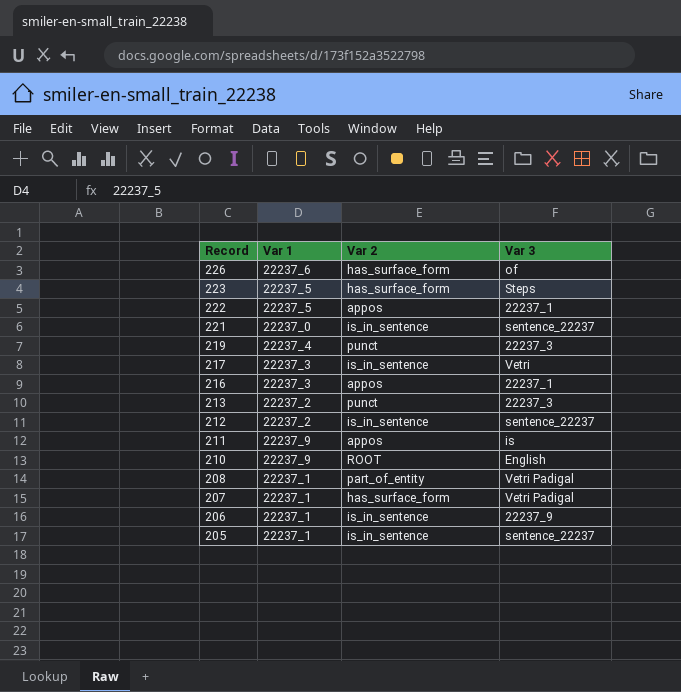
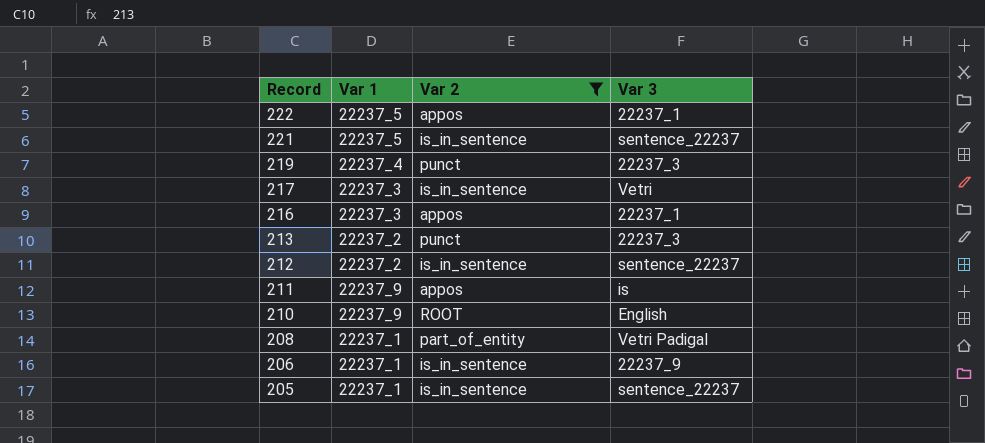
filter: none -> Var 2 != has_surface_form
221 | Var 1: 22237_0 -> 22237_5

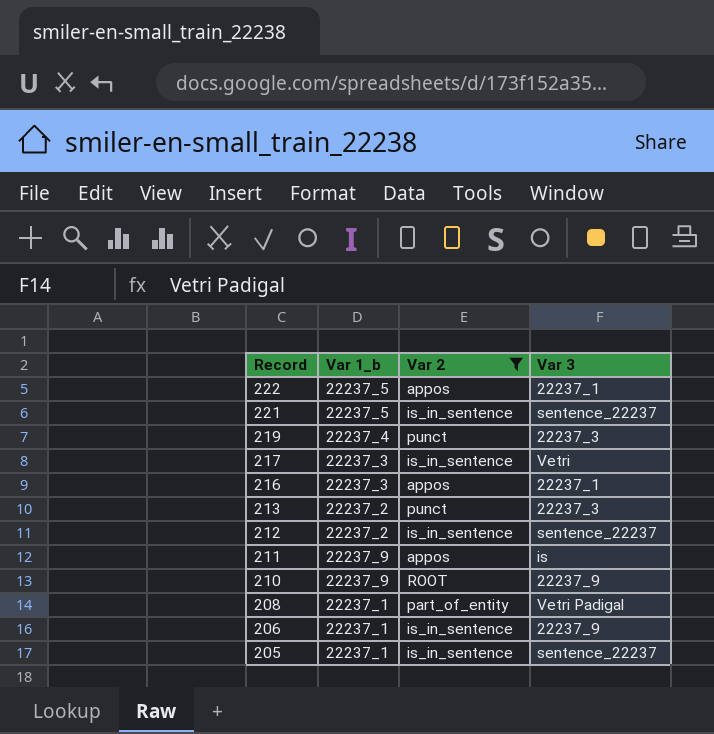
column name: Var 1 -> Var 1_b
210 | Var 3: English -> 22237_9

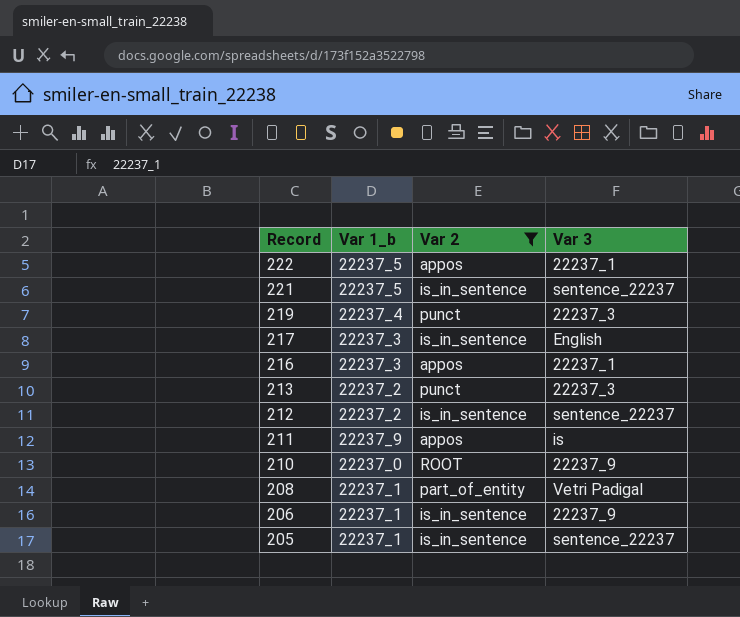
217 | Var 3: Vetri -> English
210 | Var 1_b: 22237_9 -> 22237_0

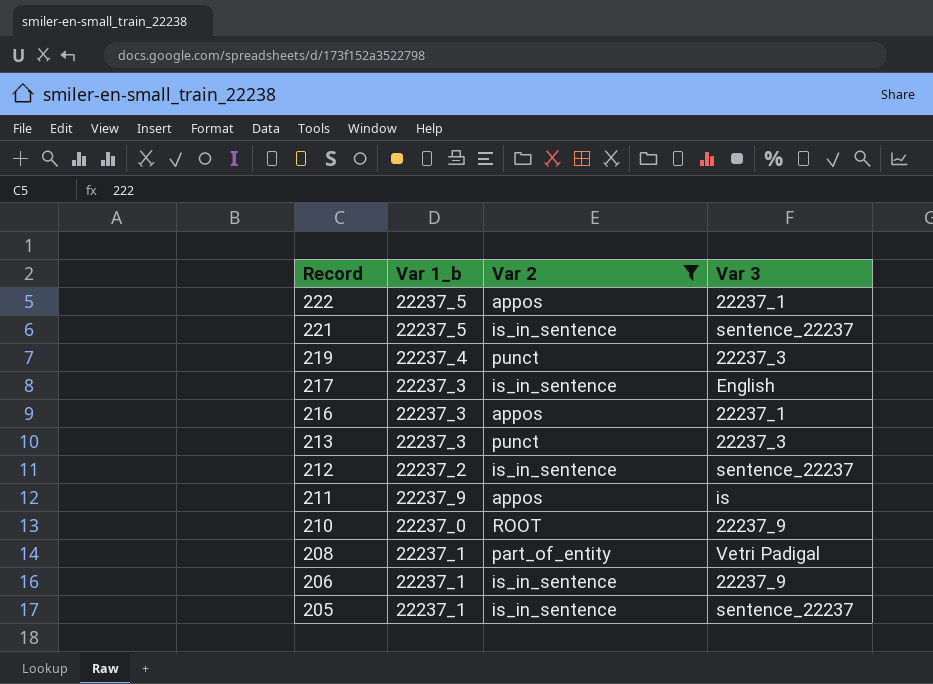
213 | Var 1_b: 22237_2 -> 22237_3

